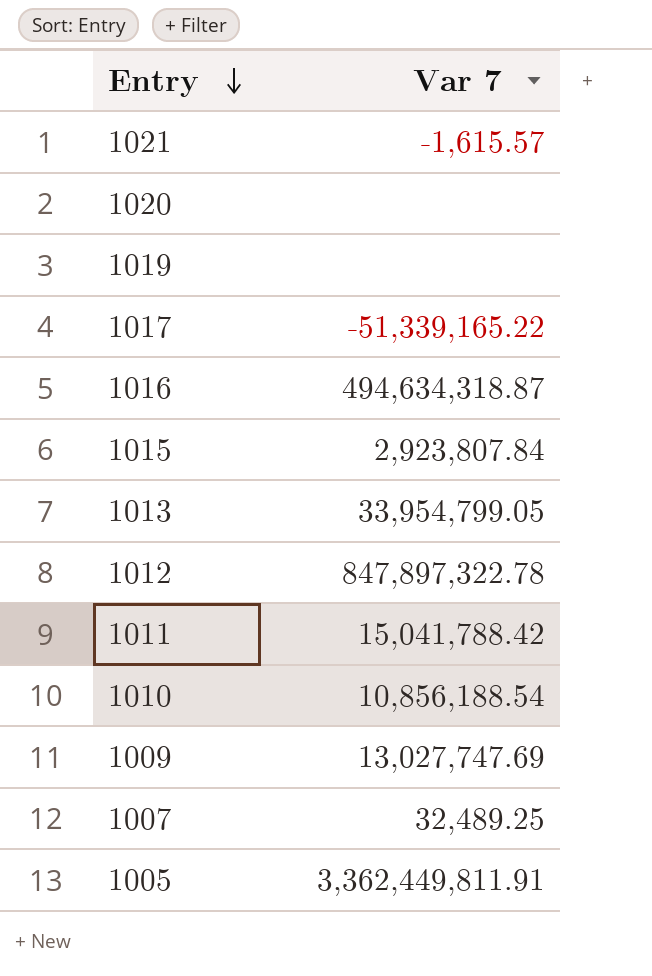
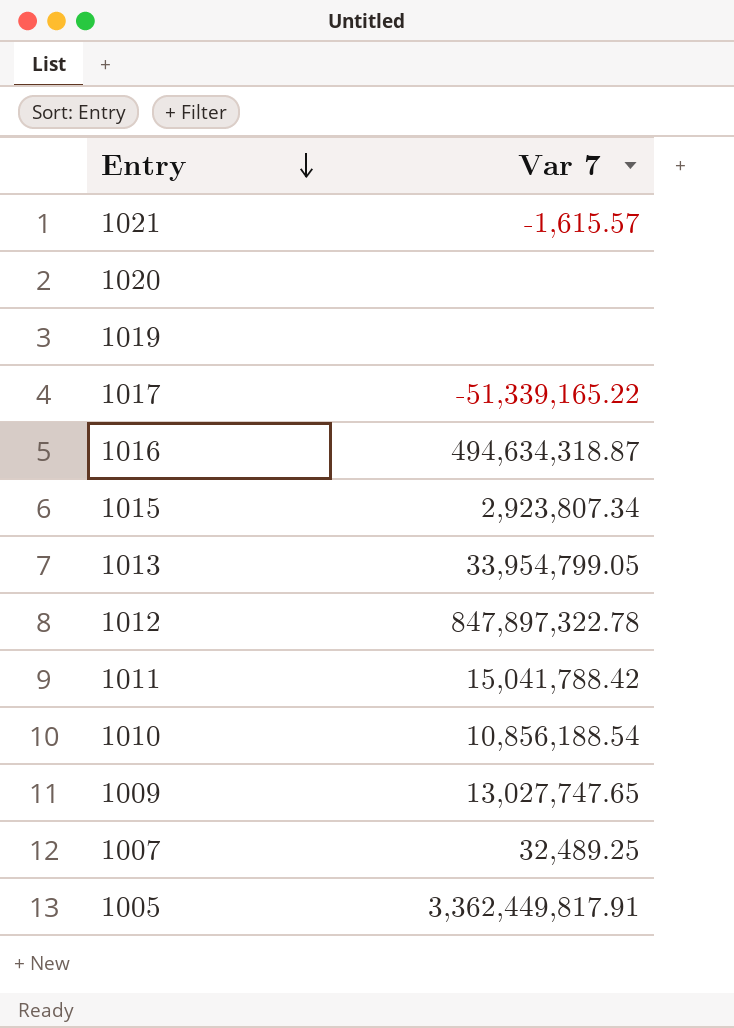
1015 | Var 7: 2,923,807.84 -> 2,923,807.34
1009 | Var 7: 13,027,747.69 -> 13,027,747.65
1005 | Var 7: 3,362,449,811.91 -> 3,362,449,817.91

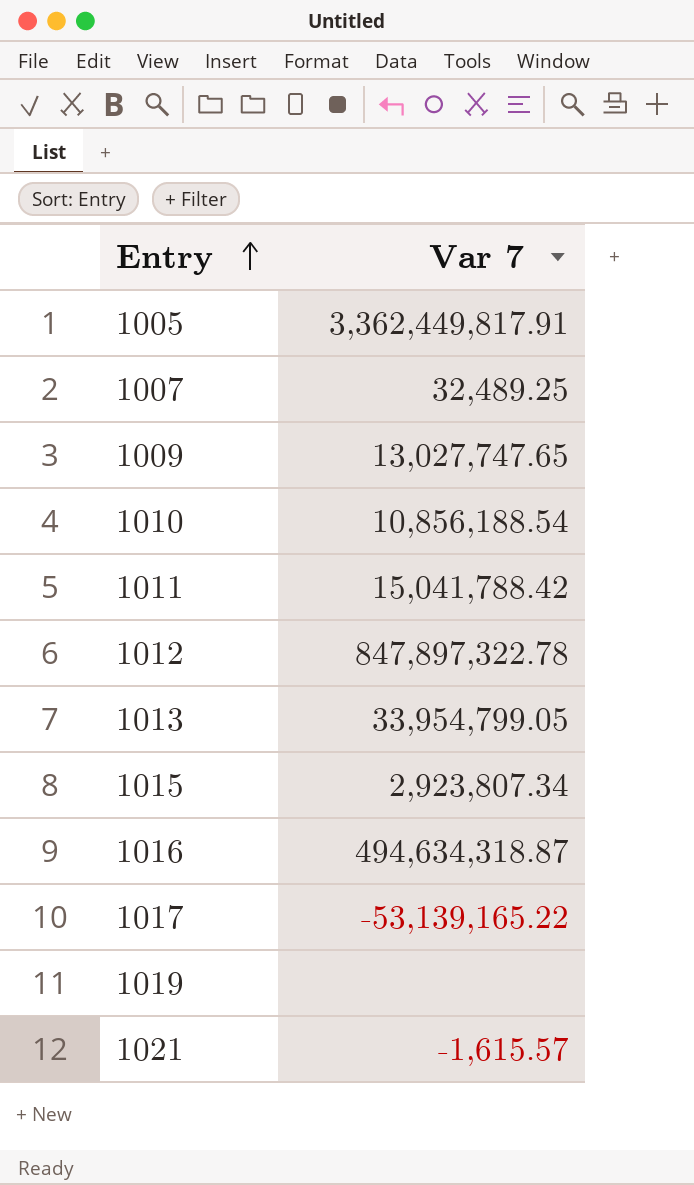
row order: Entry descending -> Entry ascending
row 1020: none -> none
1017 | Var 7: -51,339,165.22 -> -53,139,165.22

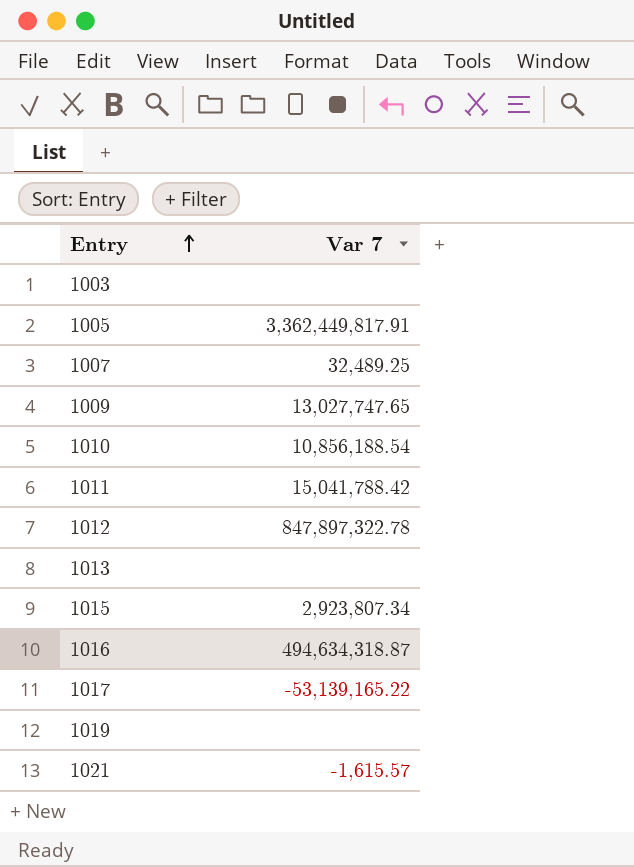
row 1003: none -> none
1013 | Var 7: 33,954,799.05 -> none

